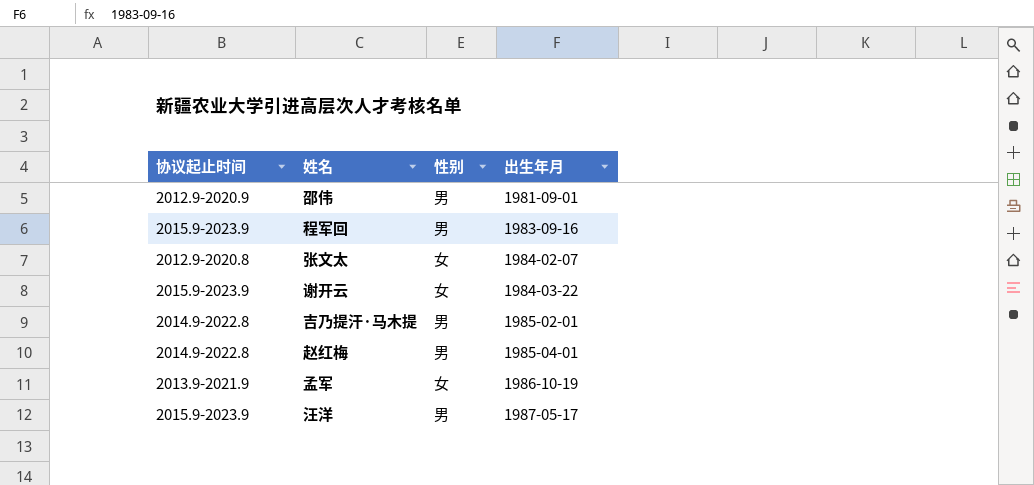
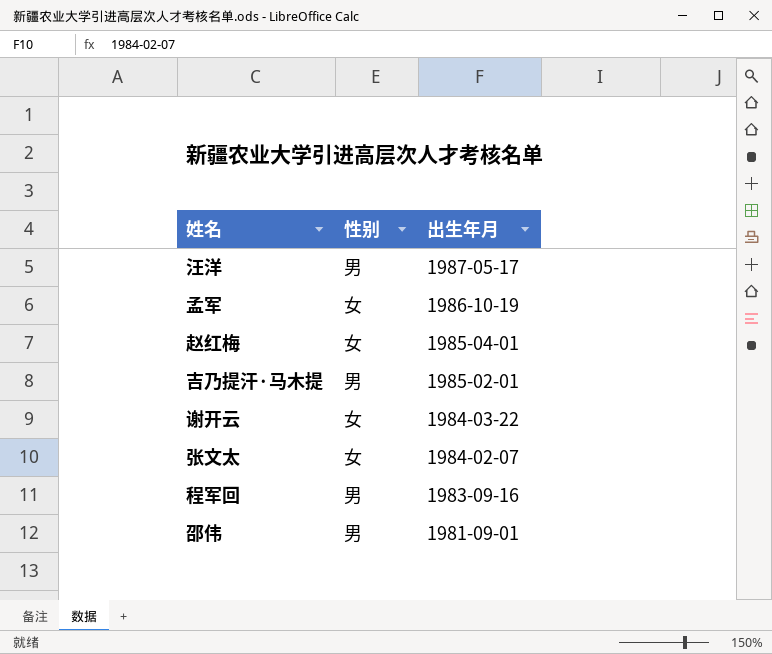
row order: 出生年月 ascending -> 出生年月 descending
column 协议起止时间 | position: 1 -> none
赵红梅 | 性别: 男 -> 女

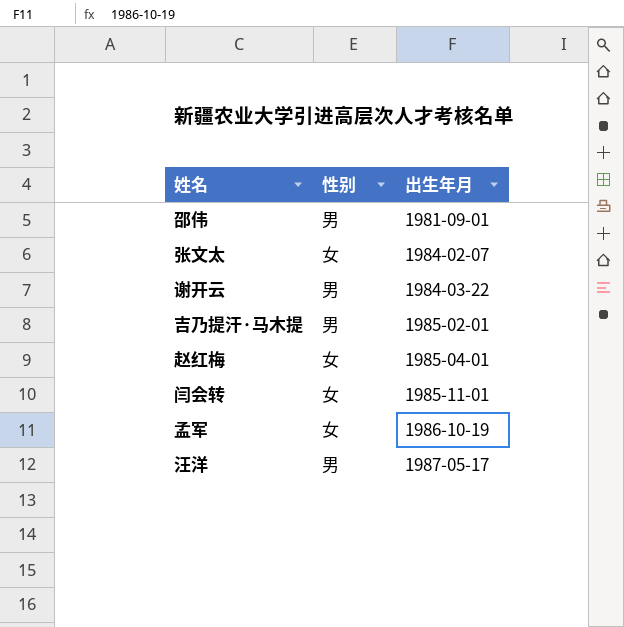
row order: 出生年月 descending -> 出生年月 ascending
row 程军回: 男 | 1983-09-16 -> none
谢开云 | 性别: 女 -> 男
row 闫会转: none -> 女 | 1985-11-01

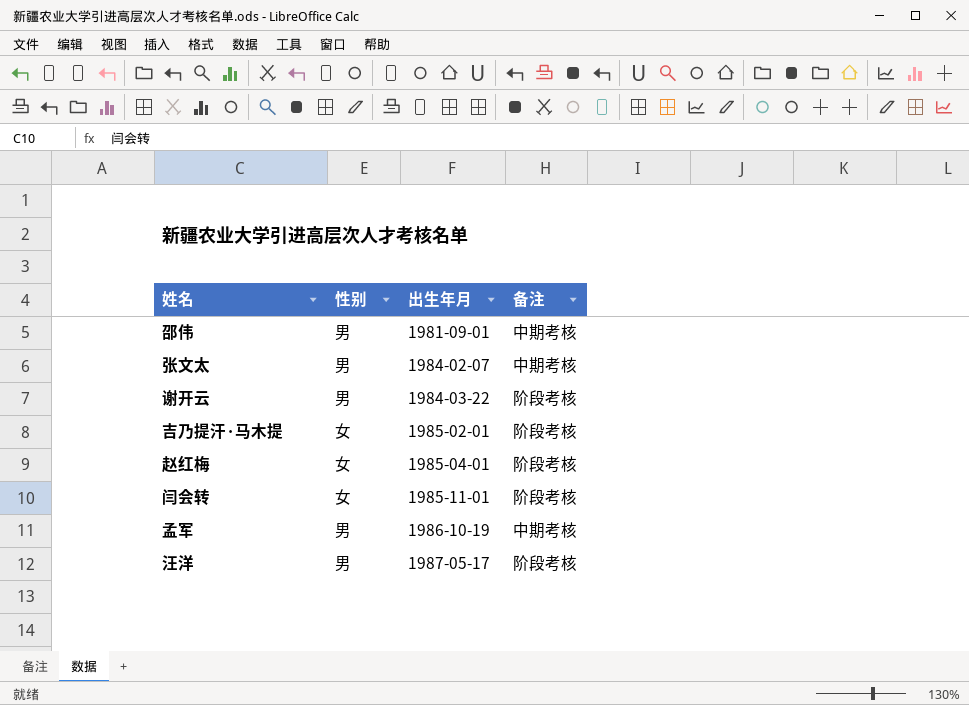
column 备注 | position: none -> 4
张文太 | 性别: 女 -> 男
吉乃提汗·马木提 | 性别: 男 -> 女
孟军 | 性别: 女 -> 男

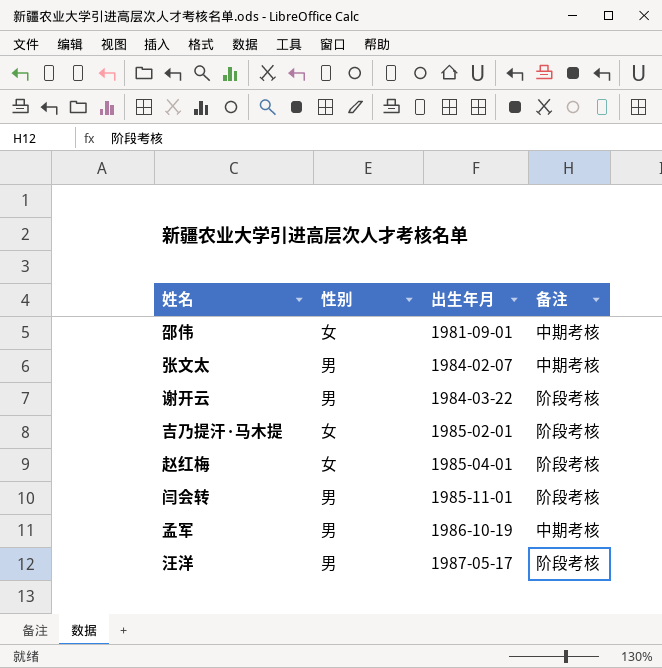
邵伟 | 性别: 男 -> 女
闫会转 | 性别: 女 -> 男

